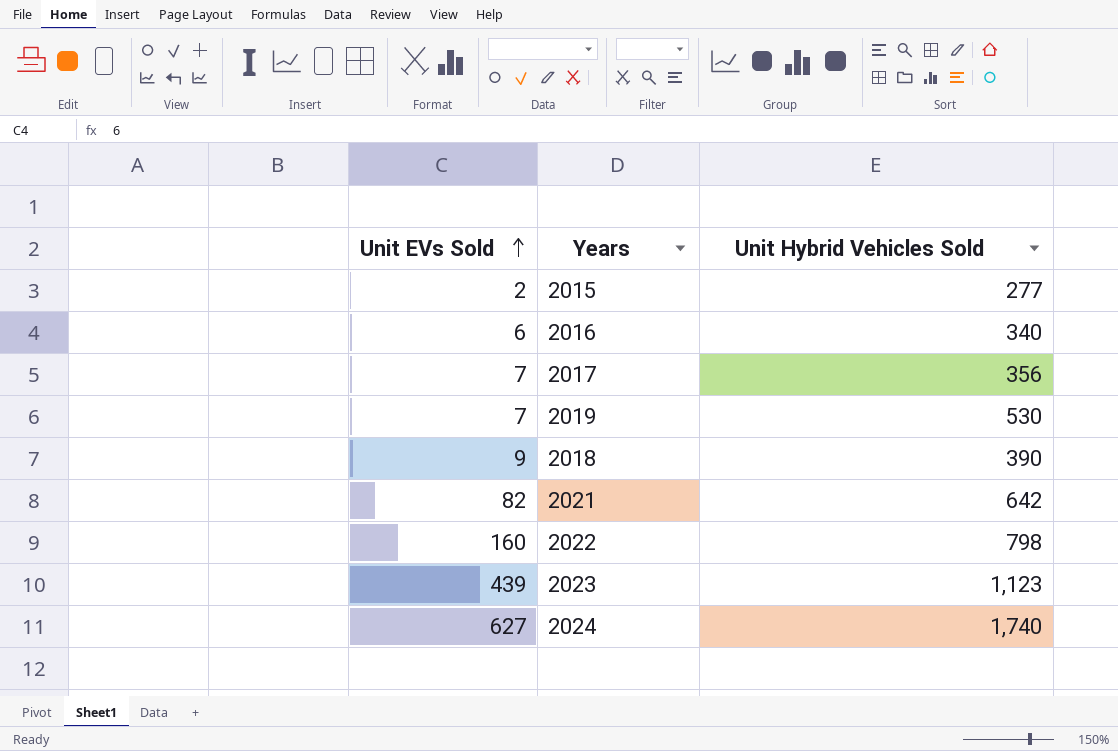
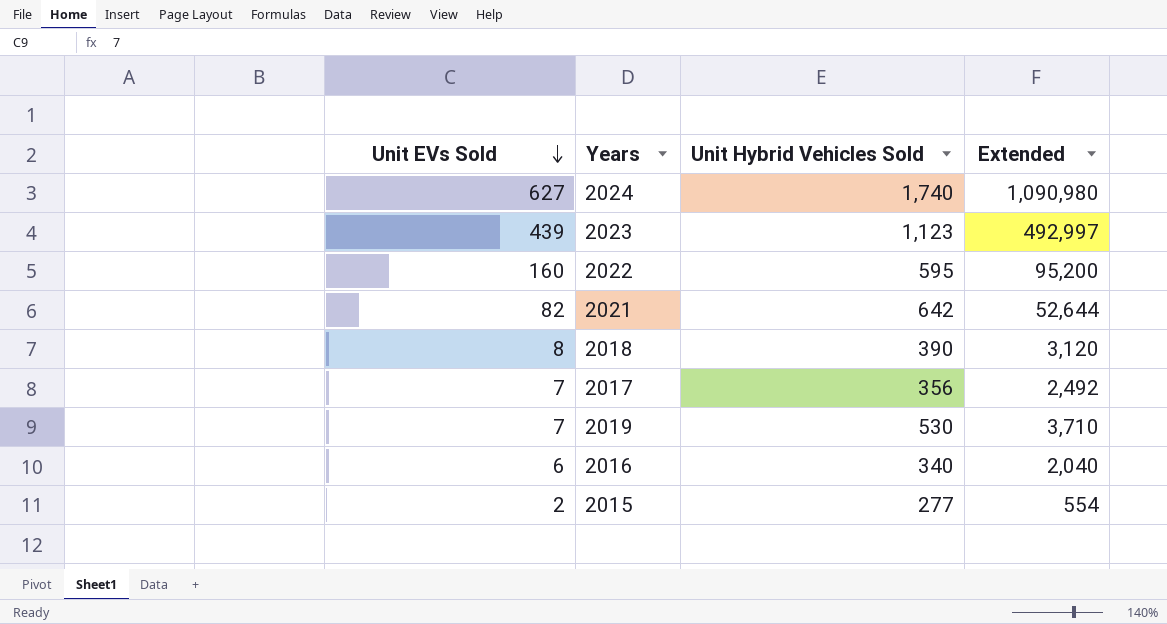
row order: Unit EVs Sold ascending -> Unit EVs Sold descending
column Extended | formula: none -> [Unit EVs Sold] * [Unit Hybrid Vehicles Sold]
2022 | Unit Hybrid Vehicles Sold: 798 -> 595
2018 | Unit EVs Sold: 9 -> 8

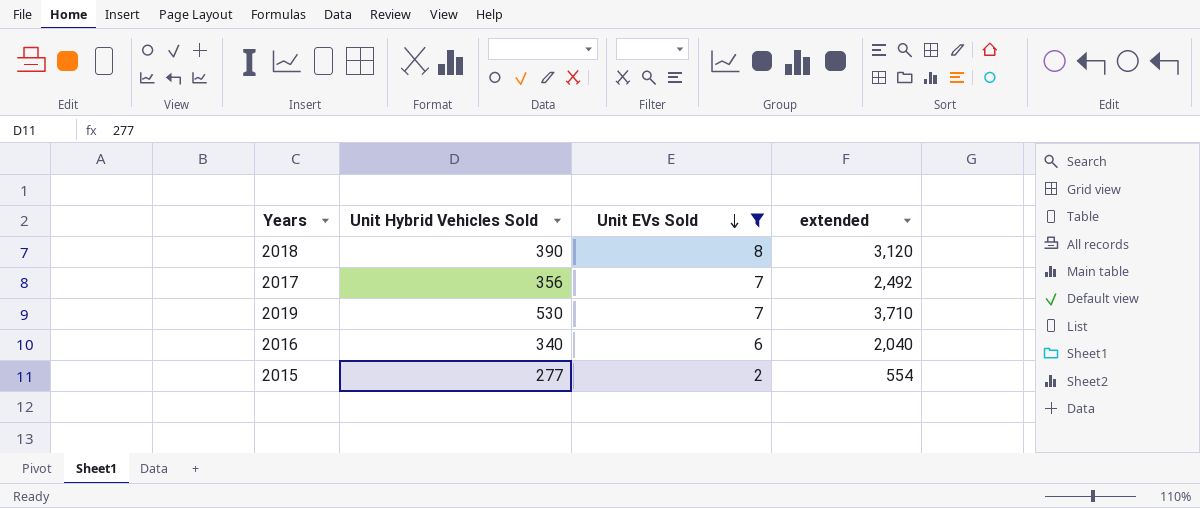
filter: none -> Unit EVs Sold <= 8
column Unit EVs Sold | position: 1 -> 3
column name: Extended -> extended

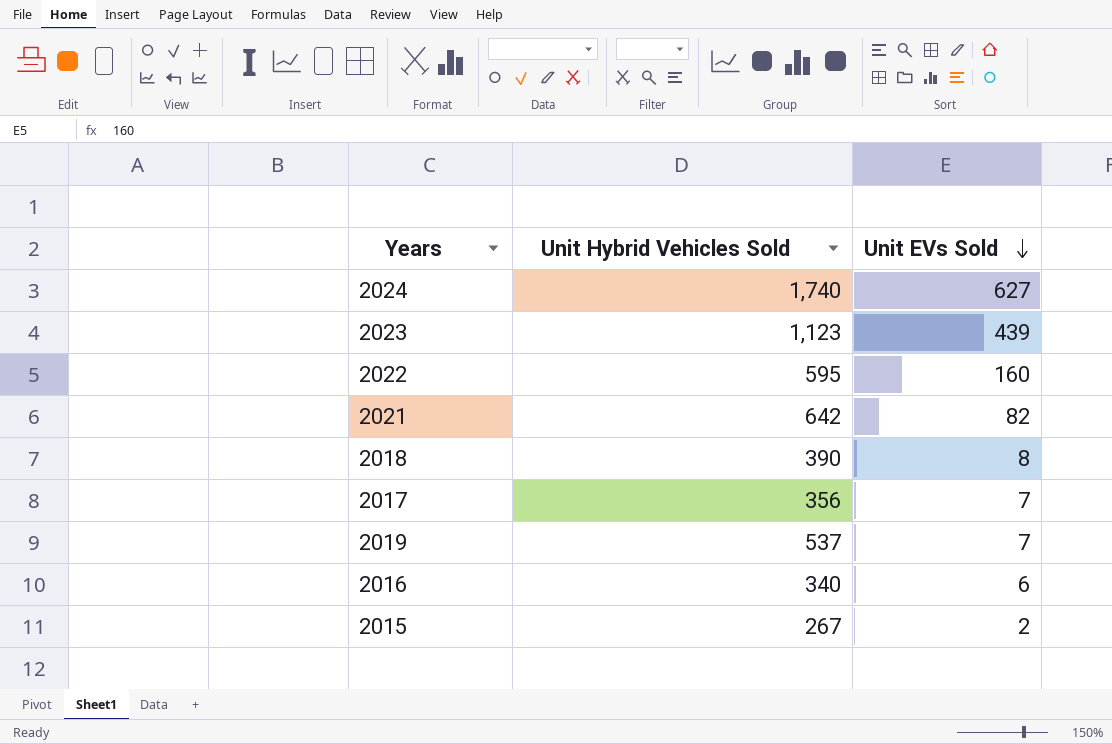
filter: Unit EVs Sold <= 8 -> none
column extended | formula: [Unit Hybrid Vehicles Sold] * [Unit EVs Sold] -> none
2019 | Unit Hybrid Vehicles Sold: 530 -> 537
2015 | Unit Hybrid Vehicles Sold: 277 -> 267

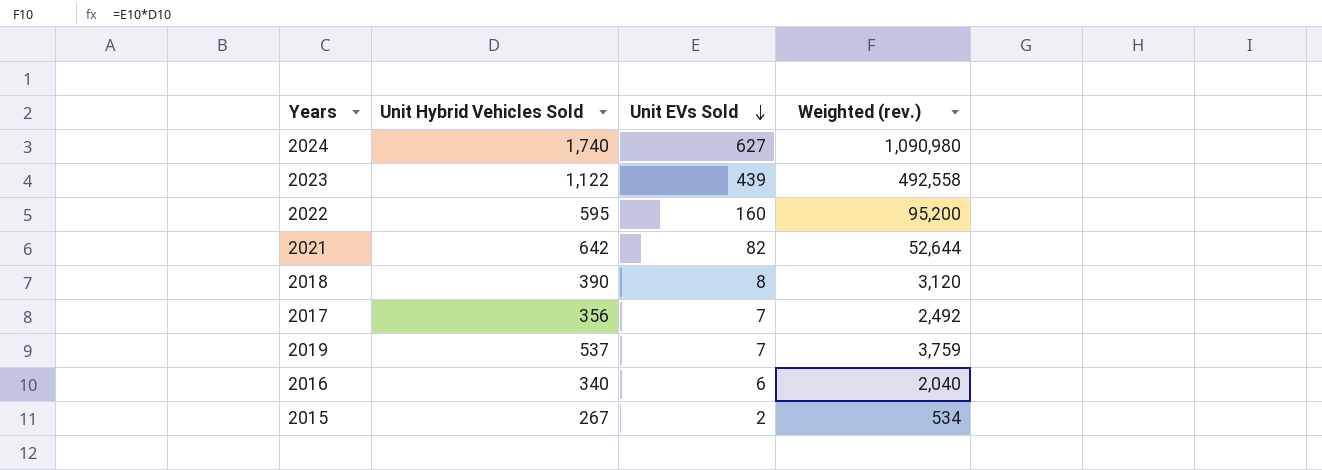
column Weighted (rev.) | formula: none -> [Unit Hybrid Vehicles Sold] * [Unit EVs Sold]
2023 | Unit Hybrid Vehicles Sold: 1,123 -> 1,122

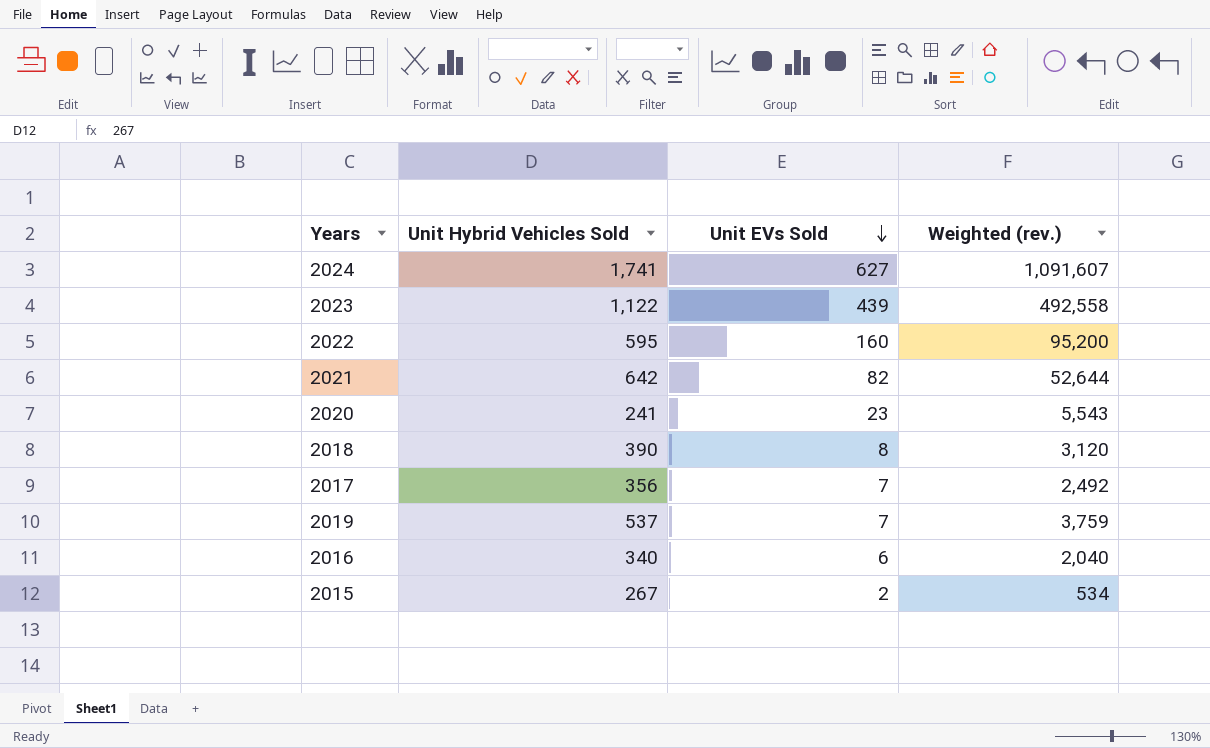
2024 | Unit Hybrid Vehicles Sold: 1,740 -> 1,741
2024 | Weighted (rev.): 1,090,980 -> 1,091,607
row 2020: none -> 241 | 23 | 5,543

